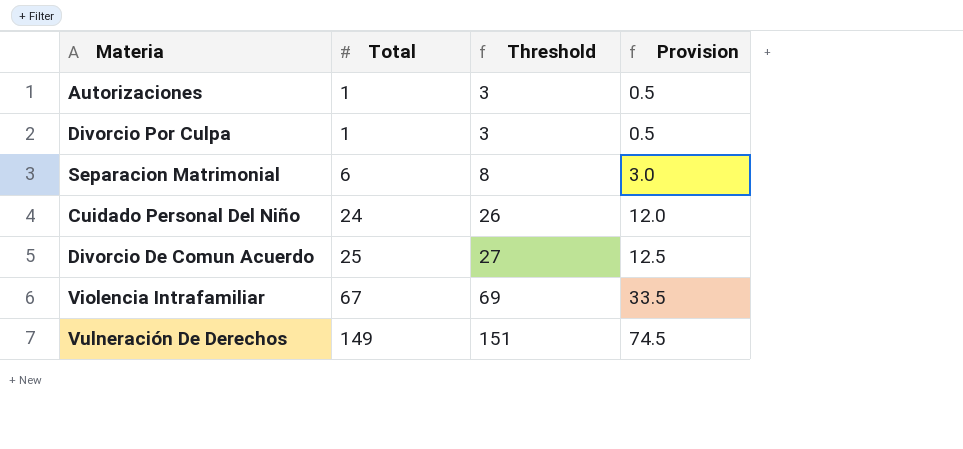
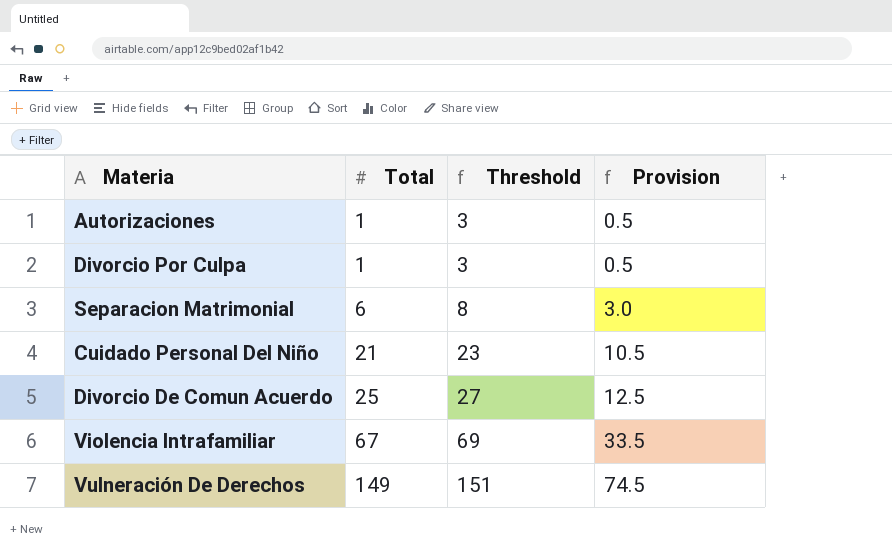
Cuidado Personal Del Niño | Total: 24 -> 21
Cuidado Personal Del Niño | Threshold: 26 -> 23
Cuidado Personal Del Niño | Provision: 12.0 -> 10.5

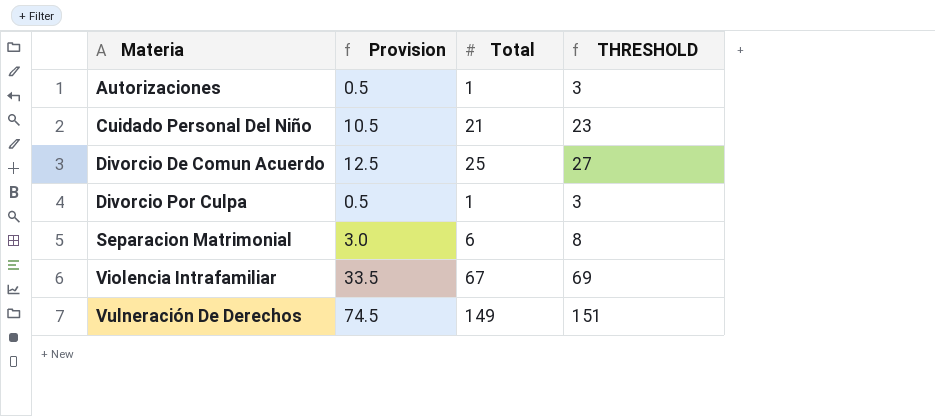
row order: Total ascending -> Materia ascending
column Provision | position: 4 -> 2
column name: Threshold -> THRESHOLD

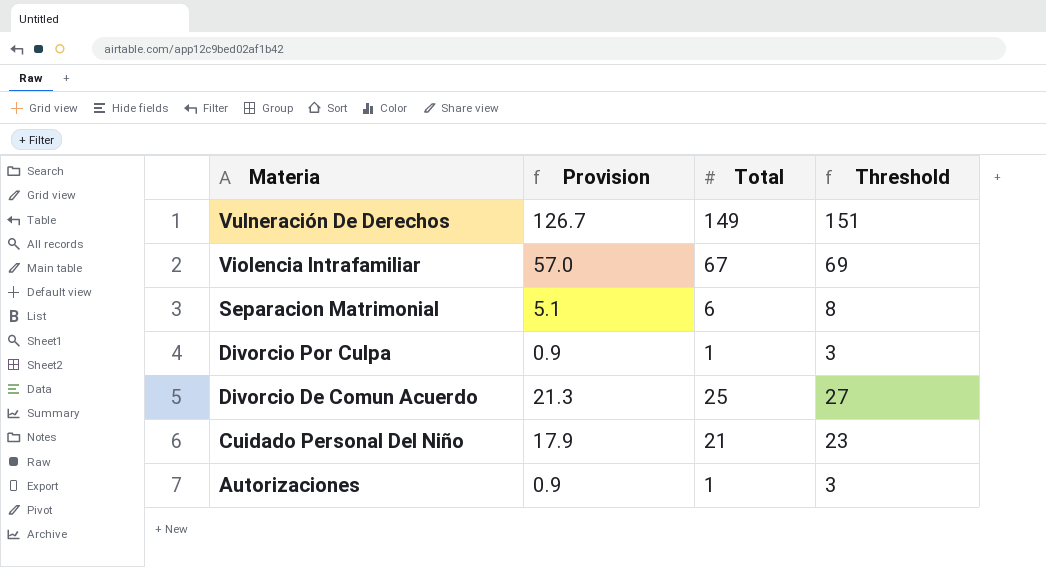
row order: Materia ascending -> Materia descending
column Provision | formula: [Total] * 0.5 -> [Total] * 0.85
column name: THRESHOLD -> Threshold

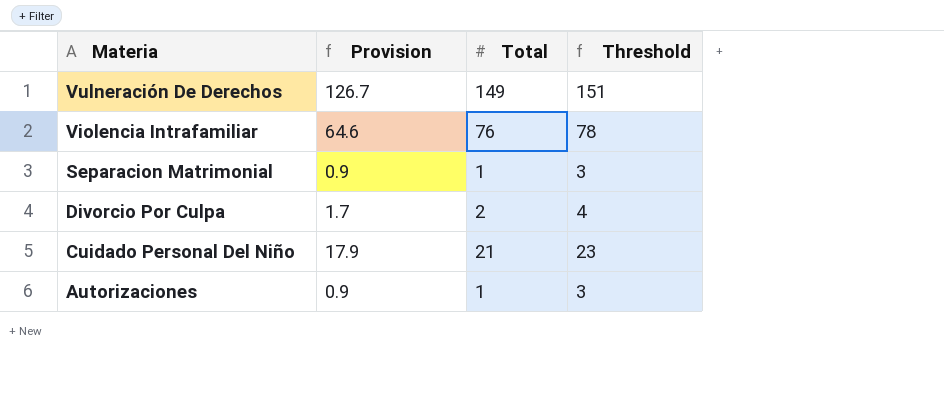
row Divorcio De Comun Acuerdo: 21.3 | 25 | 27 -> none
Violencia Intrafamiliar | Provision: 57.0 -> 64.6
Violencia Intrafamiliar | Total: 67 -> 76
Violencia Intrafamiliar | Threshold: 69 -> 78
Separacion Matrimonial | Provision: 5.1 -> 0.9
Separacion Matrimonial | Total: 6 -> 1
Separacion Matrimonial | Threshold: 8 -> 3
Divorcio Por Culpa | Provision: 0.9 -> 1.7
Divorcio Por Culpa | Total: 1 -> 2
Divorcio Por Culpa | Threshold: 3 -> 4

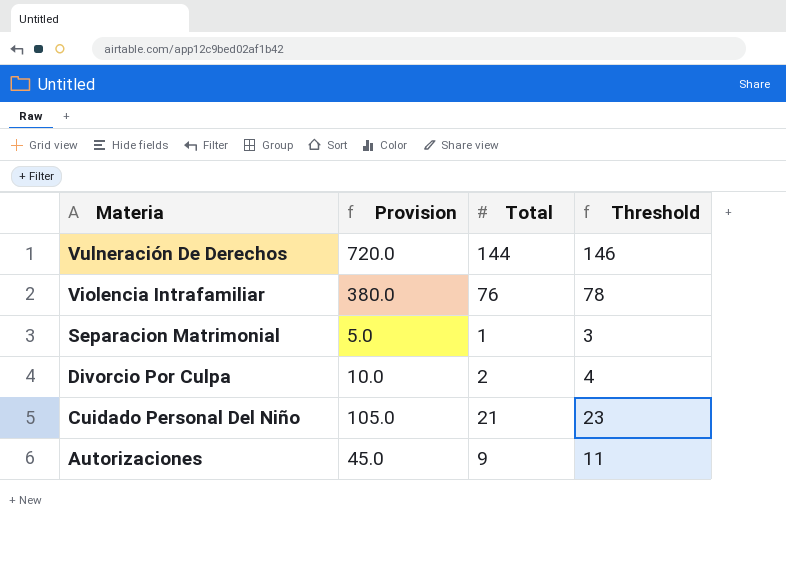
column Provision | formula: [Total] * 0.85 -> [Total] * 5
Vulneración De Derechos | Total: 149 -> 144
Vulneración De Derechos | Threshold: 151 -> 146
Autorizaciones | Total: 1 -> 9
Autorizaciones | Threshold: 3 -> 11

